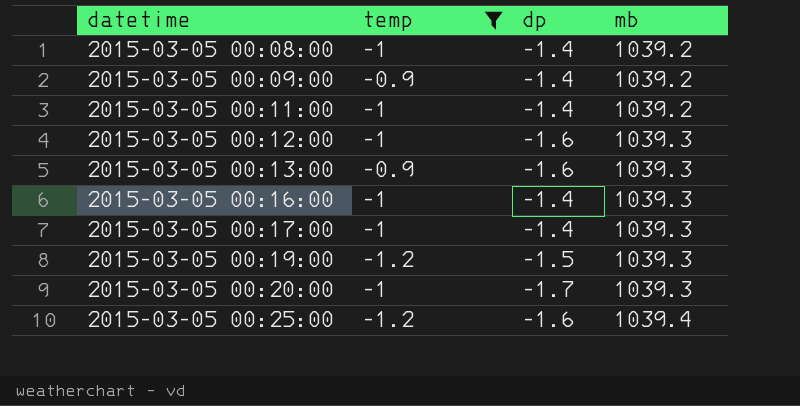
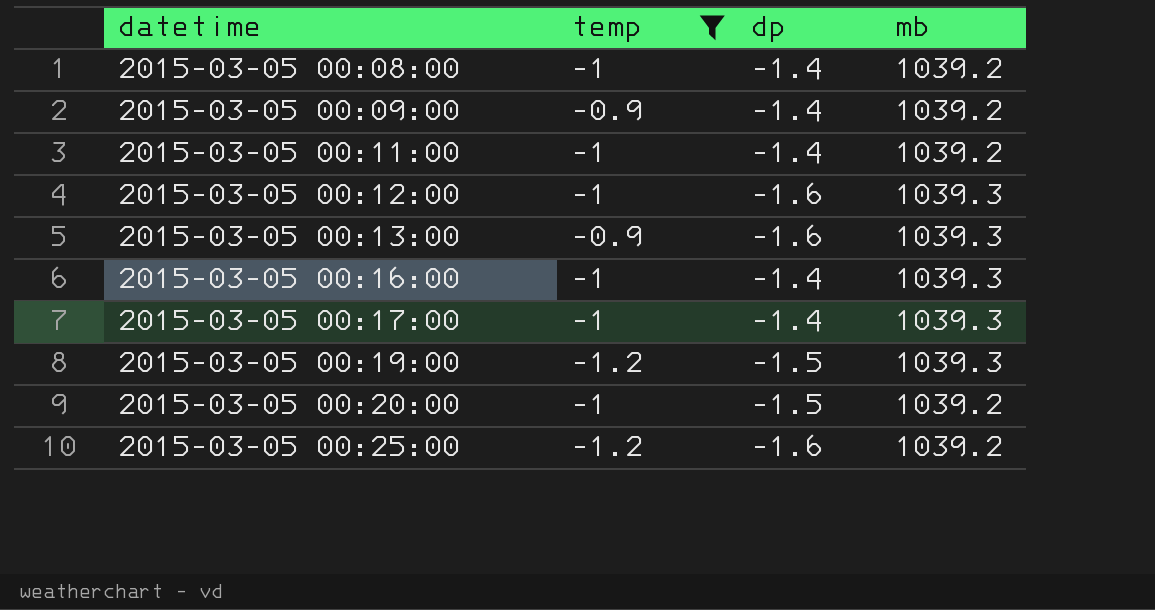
2015-03-05 00:20:00 | dp: -1.7 -> -1.5
2015-03-05 00:20:00 | mb: 1039.3 -> 1039.2
2015-03-05 00:25:00 | mb: 1039.4 -> 1039.2

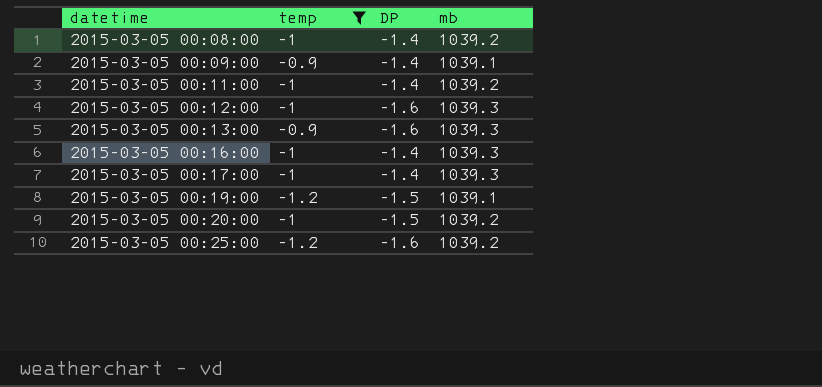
column name: dp -> DP
2015-03-05 00:09:00 | mb: 1039.2 -> 1039.1
2015-03-05 00:19:00 | mb: 1039.3 -> 1039.1

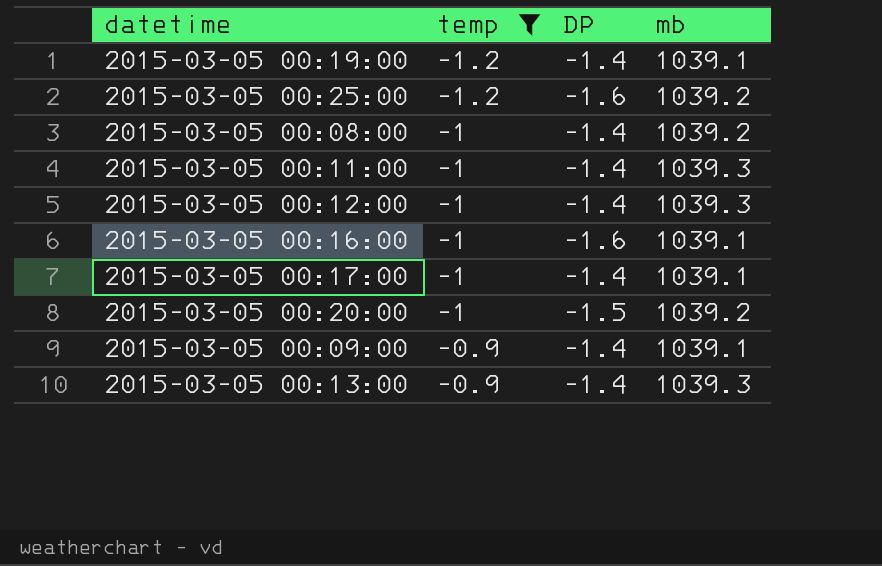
row order: datetime ascending -> temp ascending
2015-03-05 00:19:00 | DP: -1.5 -> -1.4
2015-03-05 00:11:00 | mb: 1039.2 -> 1039.3
2015-03-05 00:12:00 | DP: -1.6 -> -1.4
2015-03-05 00:16:00 | DP: -1.4 -> -1.6
2015-03-05 00:16:00 | mb: 1039.3 -> 1039.1
2015-03-05 00:17:00 | mb: 1039.3 -> 1039.1
2015-03-05 00:13:00 | DP: -1.6 -> -1.4

